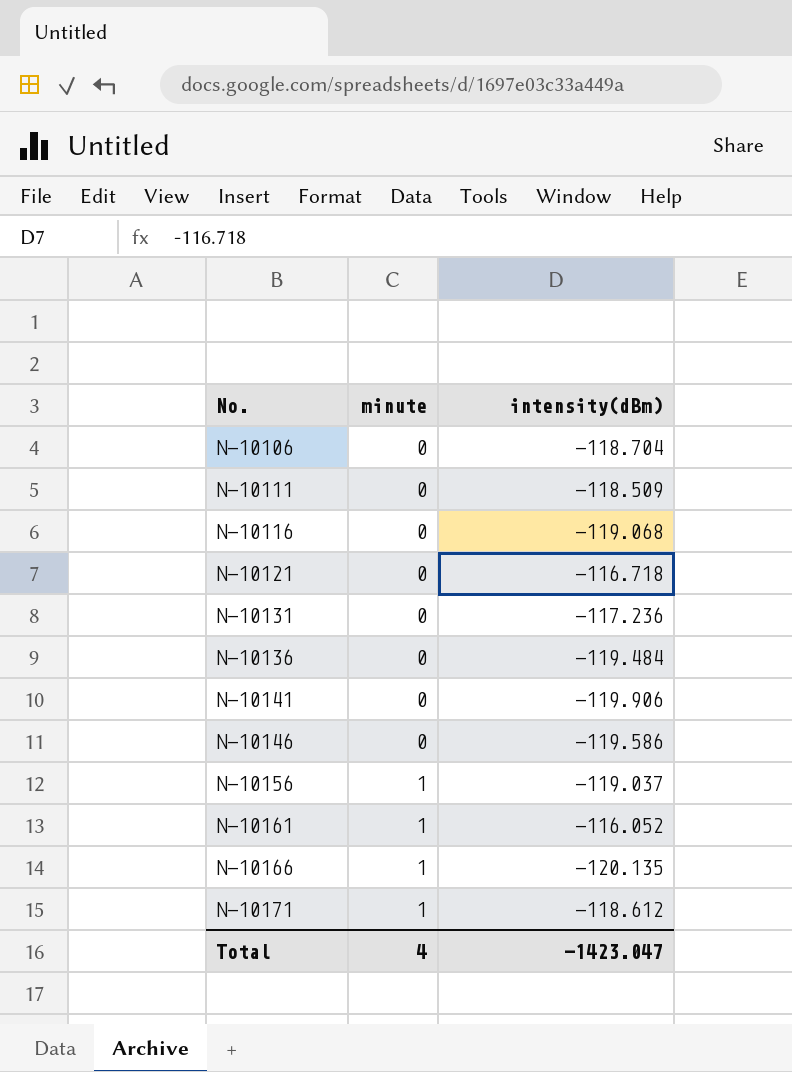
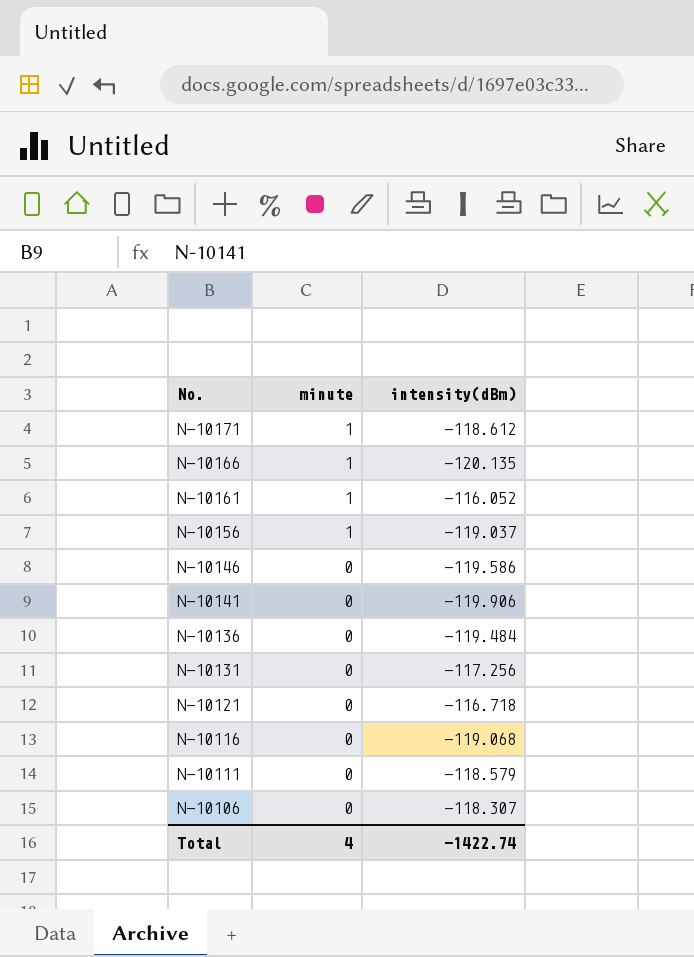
row order: No. ascending -> No. descending
N-10131 | intensity(dBm): -117.236 -> -117.256
N-10111 | intensity(dBm): -118.509 -> -118.579
N-10106 | intensity(dBm): -118.704 -> -118.307
Total | intensity(dBm): -1423.047 -> -1422.74

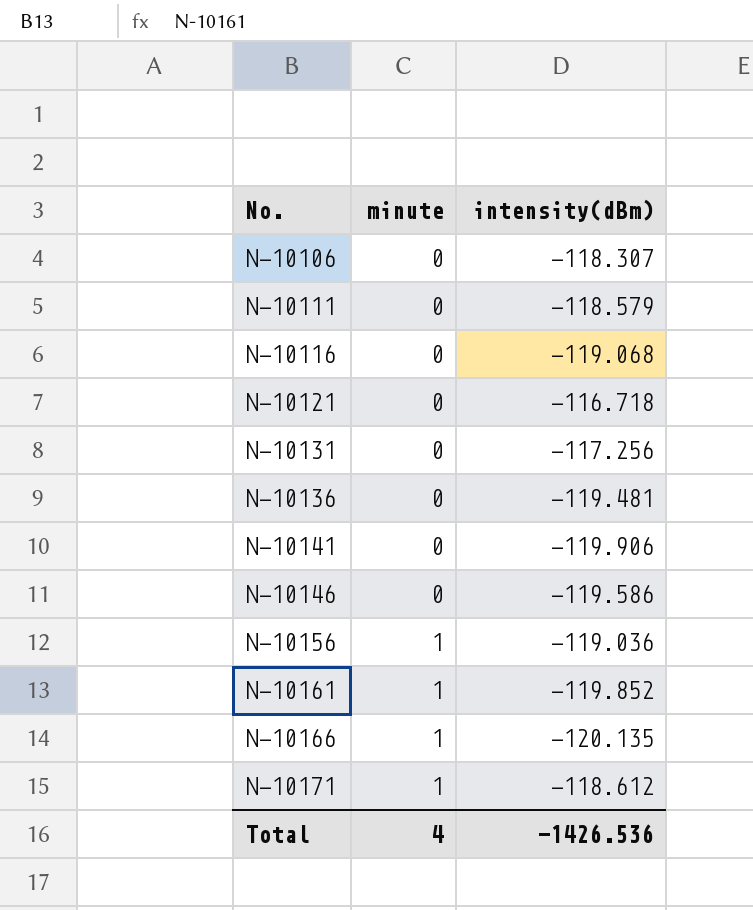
row order: No. descending -> No. ascending
N-10136 | intensity(dBm): -119.484 -> -119.481
N-10156 | intensity(dBm): -119.037 -> -119.036
N-10161 | intensity(dBm): -116.052 -> -119.852
Total | intensity(dBm): -1422.74 -> -1426.536

